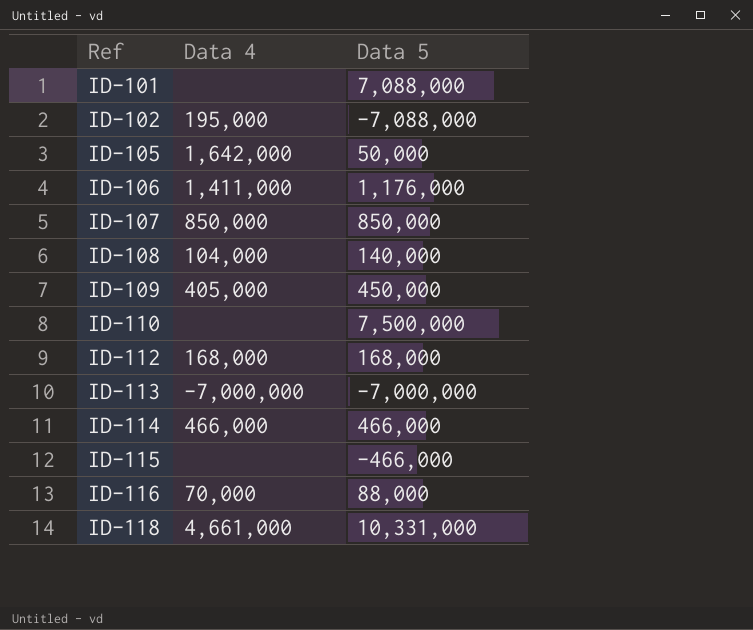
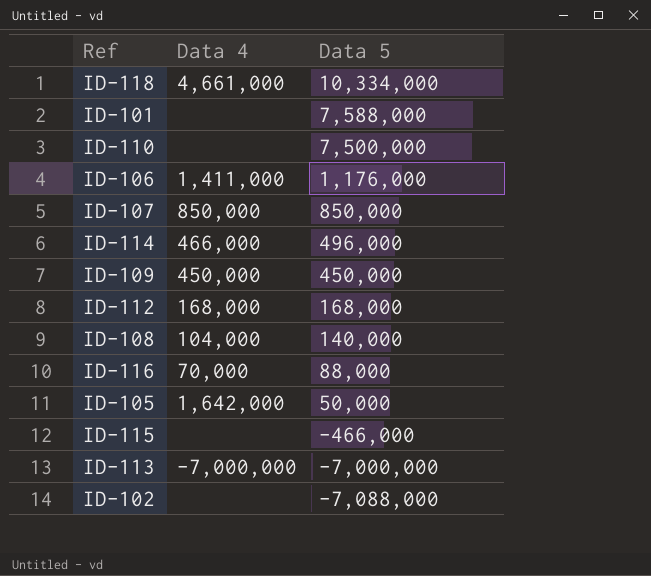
row order: Ref ascending -> Data 5 descending
ID-118 | Data 5: 10,331,000 -> 10,334,000
ID-101 | Data 5: 7,088,000 -> 7,588,000
ID-114 | Data 5: 466,000 -> 496,000
ID-109 | Data 4: 405,000 -> 450,000
ID-102 | Data 4: 195,000 -> none

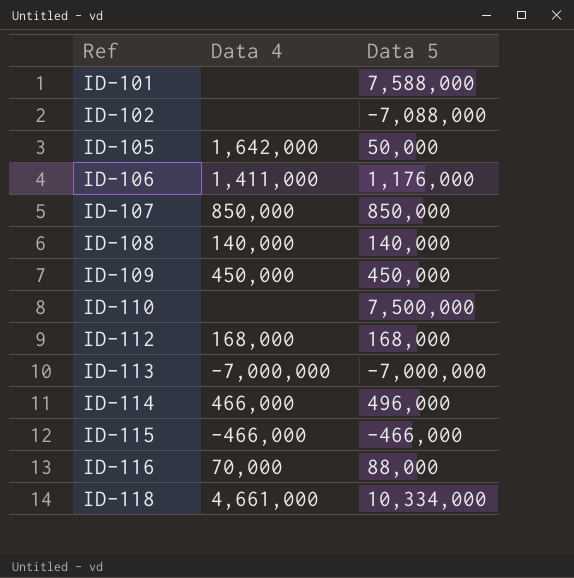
row order: Data 5 descending -> Ref ascending
ID-108 | Data 4: 104,000 -> 140,000
ID-115 | Data 4: none -> -466,000

